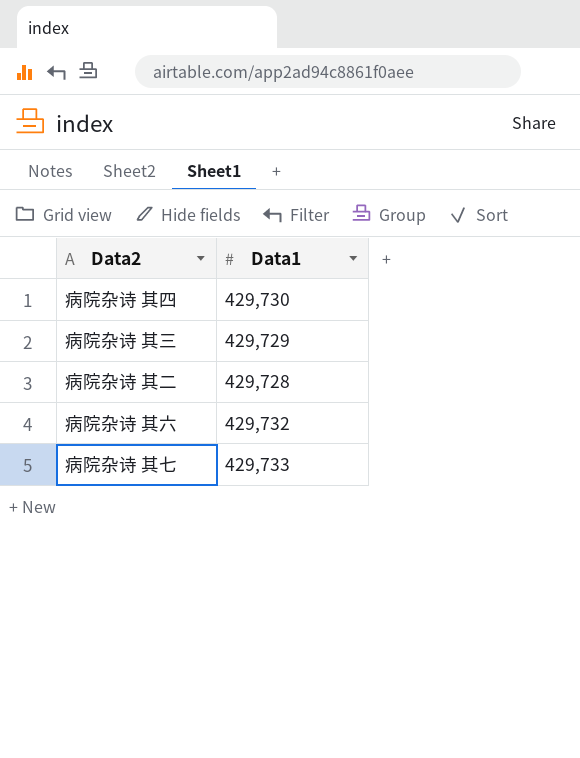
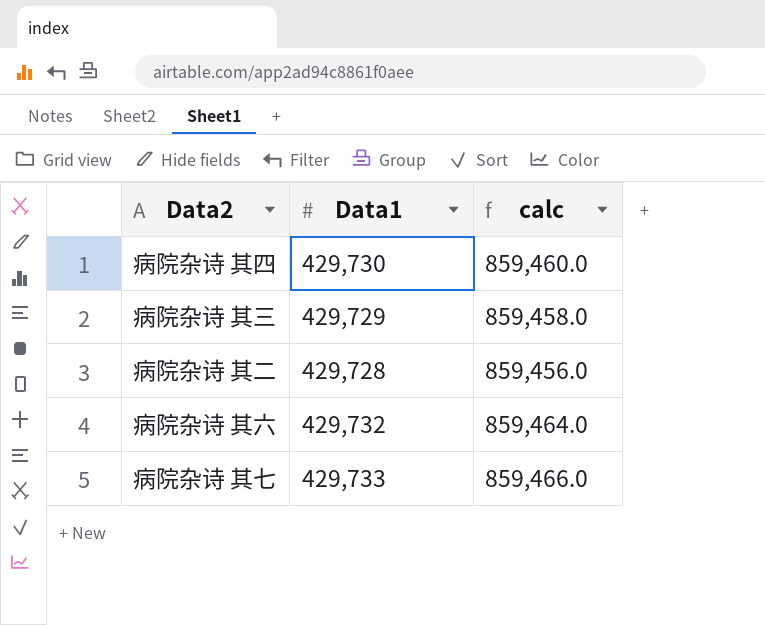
column calc | formula: none -> [Data1] * 2

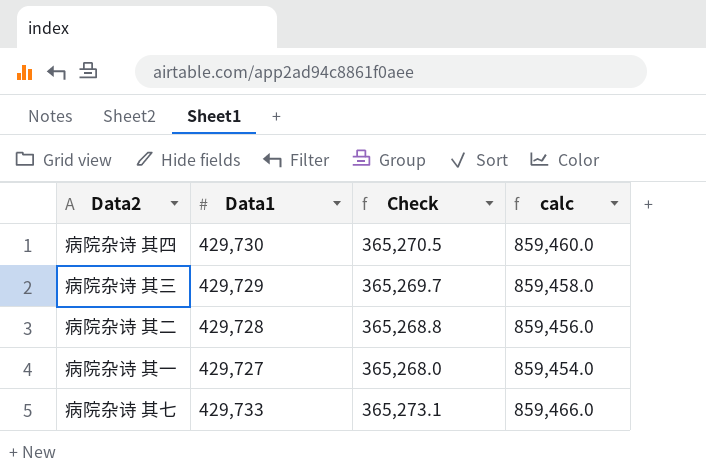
column Check | formula: none -> [Data1] * 0.85
row 病院杂诗 其六: 429,732 | 859,464.0 -> none
row 病院杂诗 其一: none -> 429,727 | 365,268.0 | 859,454.0

